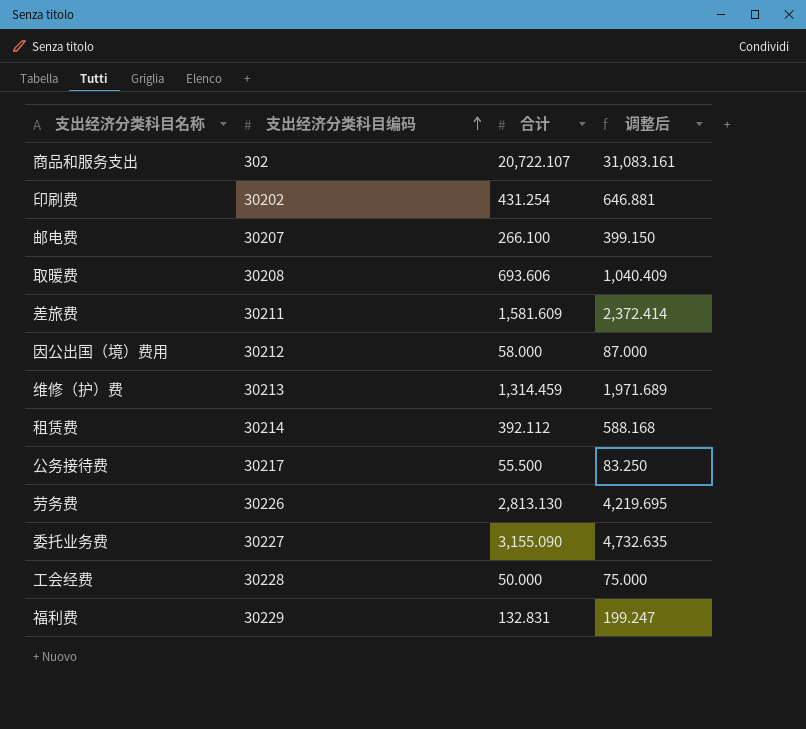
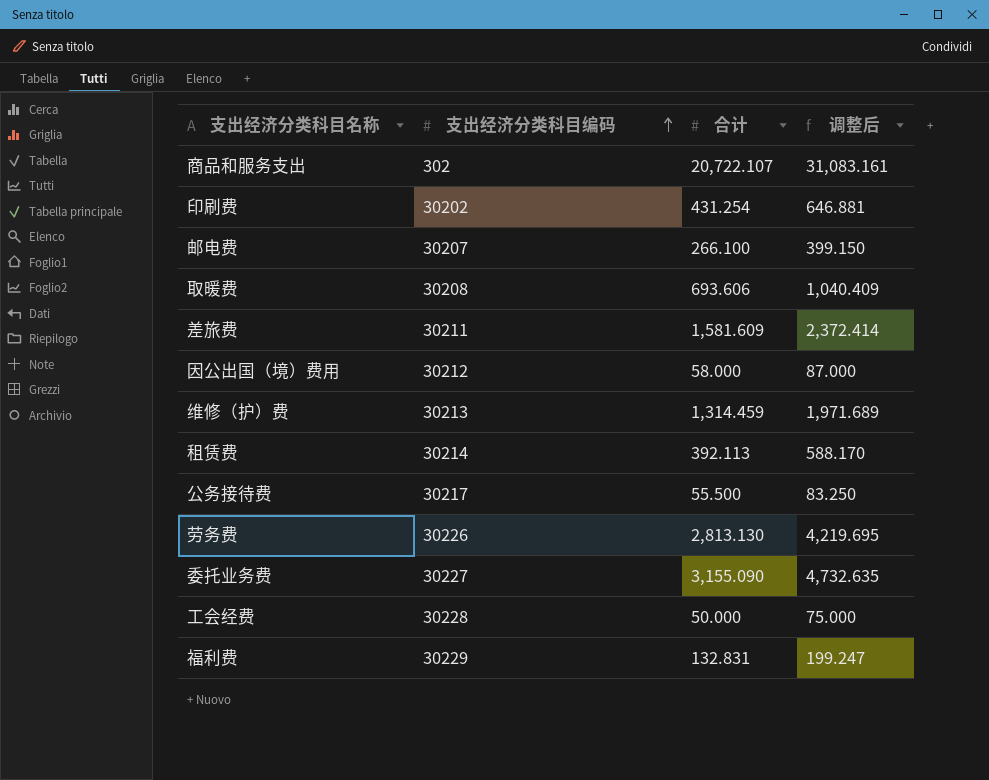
租赁费 | 合计: 392.112 -> 392.113
租赁费 | 调整后: 588.168 -> 588.170

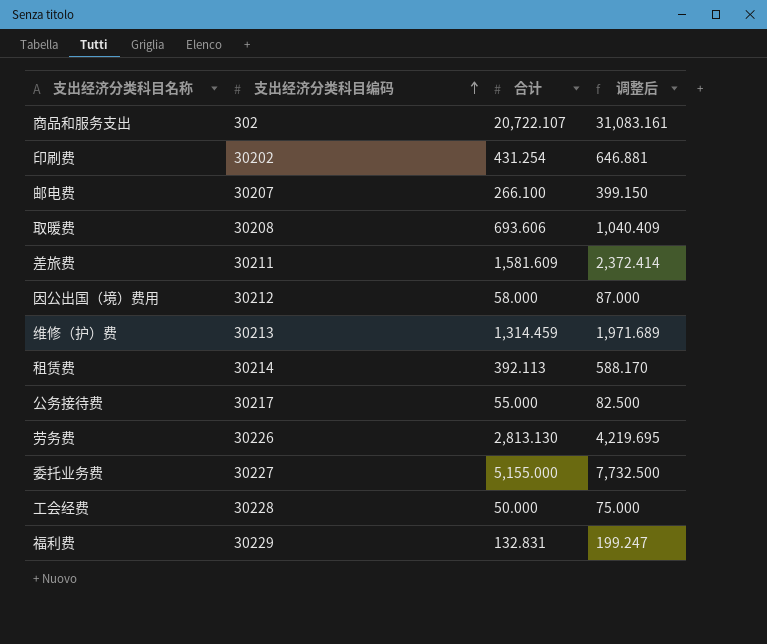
公务接待费 | 合计: 55.500 -> 55.000
公务接待费 | 调整后: 83.250 -> 82.500
委托业务费 | 合计: 3,155.090 -> 5,155.000
委托业务费 | 调整后: 4,732.635 -> 7,732.500

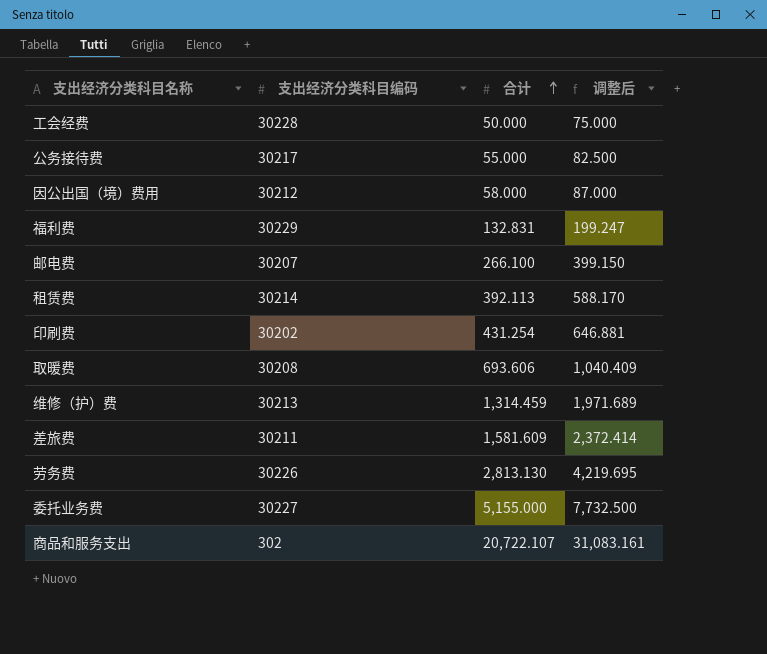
row order: 支出经济分类科目编码 ascending -> 合计 ascending

